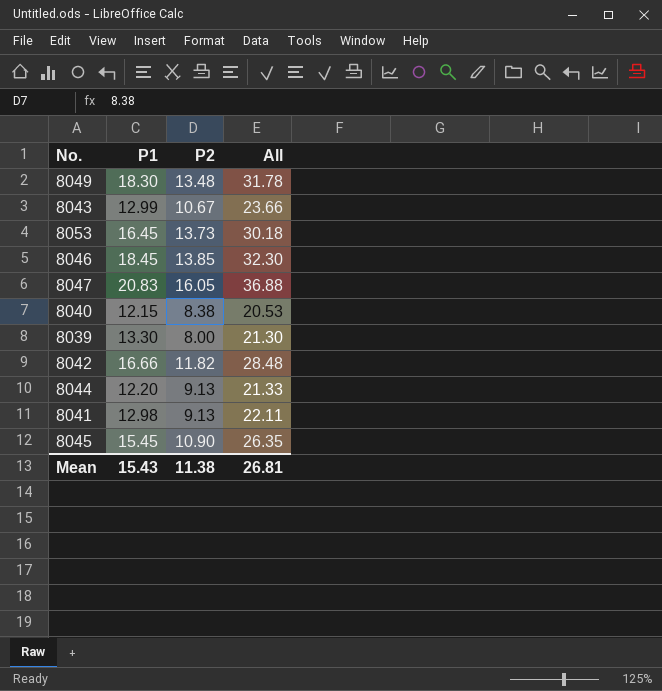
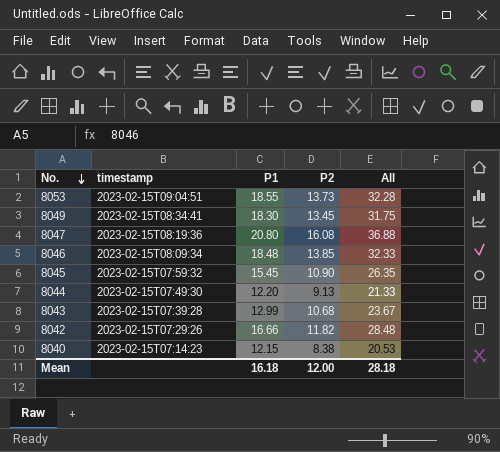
row order: none -> No. descending
column timestamp | position: none -> 2
row 8039: 13.30 | 8.00 | 21.30 -> none
row 8041: 12.98 | 9.13 | 22.11 -> none
8053 | P1: 16.45 -> 18.55
8053 | All: 30.18 -> 32.28
8049 | P2: 13.48 -> 13.45
8049 | All: 31.78 -> 31.75
8047 | P1: 20.83 -> 20.80
8047 | P2: 16.05 -> 16.08
8046 | P1: 18.45 -> 18.48
8046 | All: 32.30 -> 32.33
8043 | P2: 10.67 -> 10.68
8043 | All: 23.66 -> 23.67
Mean | P1: 15.43 -> 16.18
Mean | P2: 11.38 -> 12.00
Mean | All: 26.81 -> 28.18

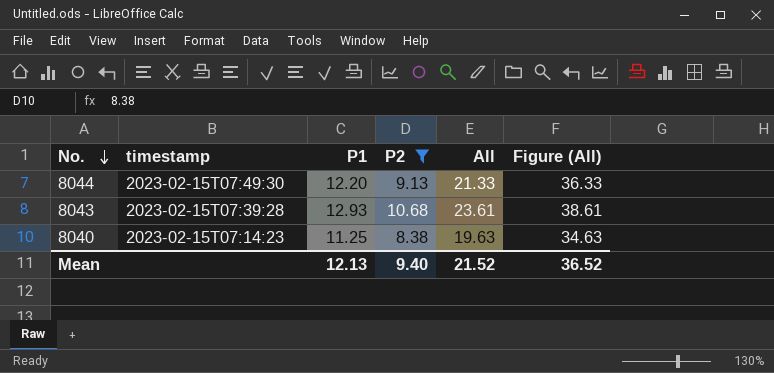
filter: none -> P2 <= 10.68
column Figure (All) | formula: none -> [All] + 15
8043 | P1: 12.99 -> 12.93
8043 | All: 23.67 -> 23.61
8040 | P1: 12.15 -> 11.25
8040 | All: 20.53 -> 19.63
Mean | P1: 16.18 -> 12.13
Mean | P2: 12.00 -> 9.40
Mean | All: 28.18 -> 21.52

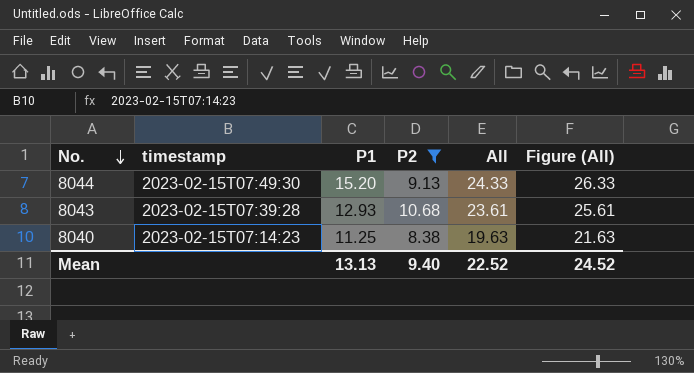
column Figure (All) | formula: [All] + 15 -> [All] + 2
8044 | P1: 12.20 -> 15.20
8044 | All: 21.33 -> 24.33
Mean | P1: 12.13 -> 13.13
Mean | All: 21.52 -> 22.52
Mean | Figure (All): 36.52 -> 24.52

